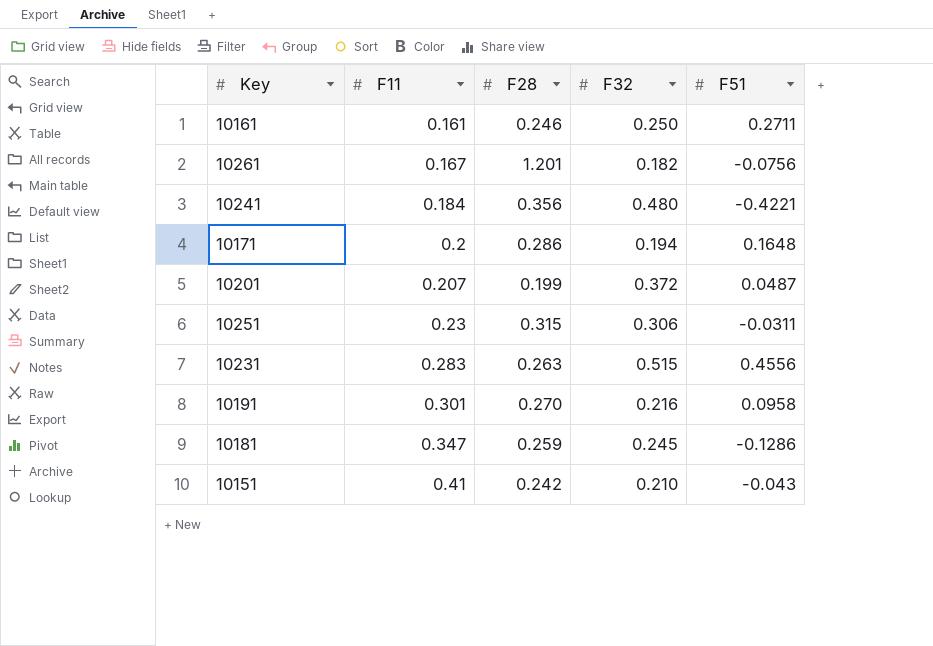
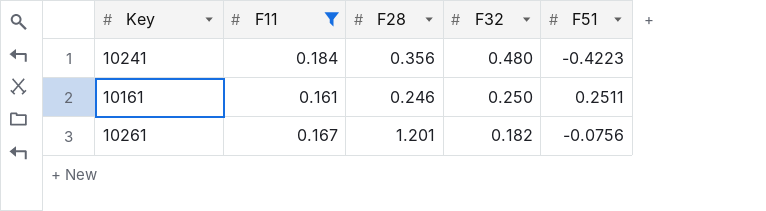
filter: none -> F11 <= 0.184
row order: F11 ascending -> F32 descending
10241 | F51: -0.4221 -> -0.4223
10161 | F51: 0.2711 -> 0.2511

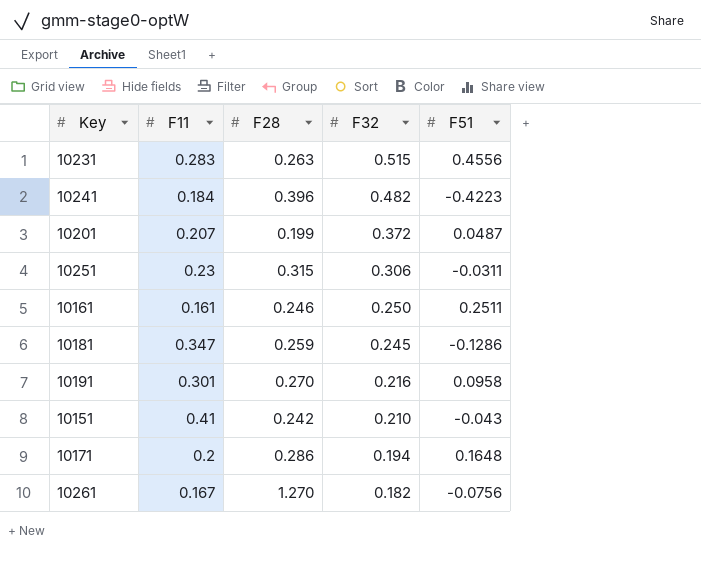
filter: F11 <= 0.184 -> none
10241 | F28: 0.356 -> 0.396
10241 | F32: 0.480 -> 0.482
10261 | F28: 1.201 -> 1.270

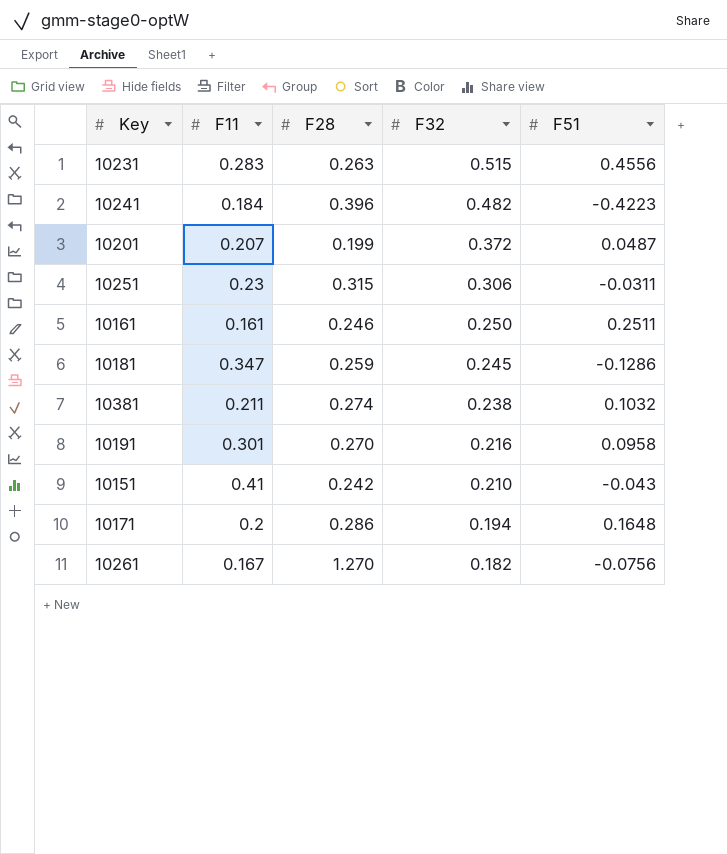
row 10381: none -> 0.211 | 0.274 | 0.238 | 0.1032

